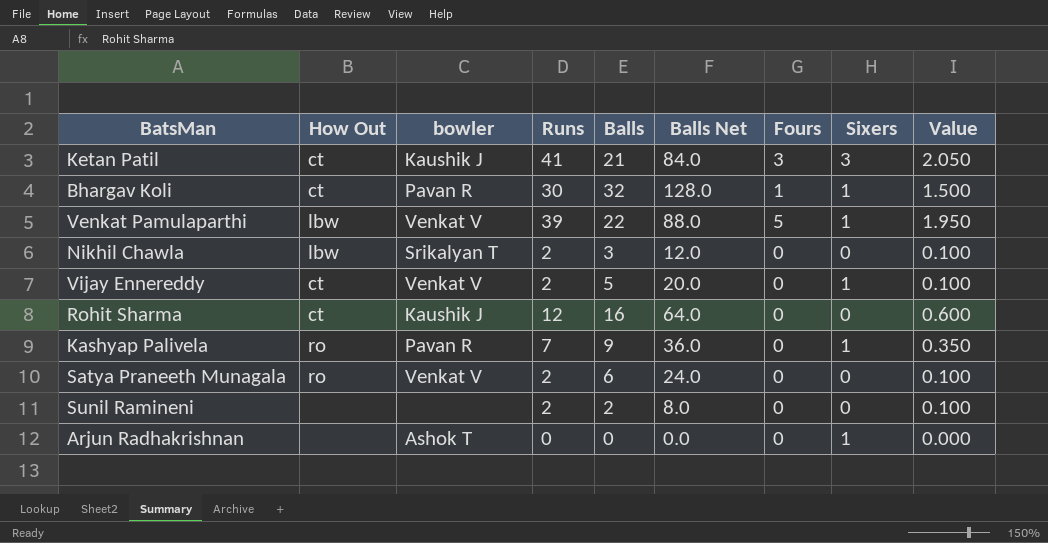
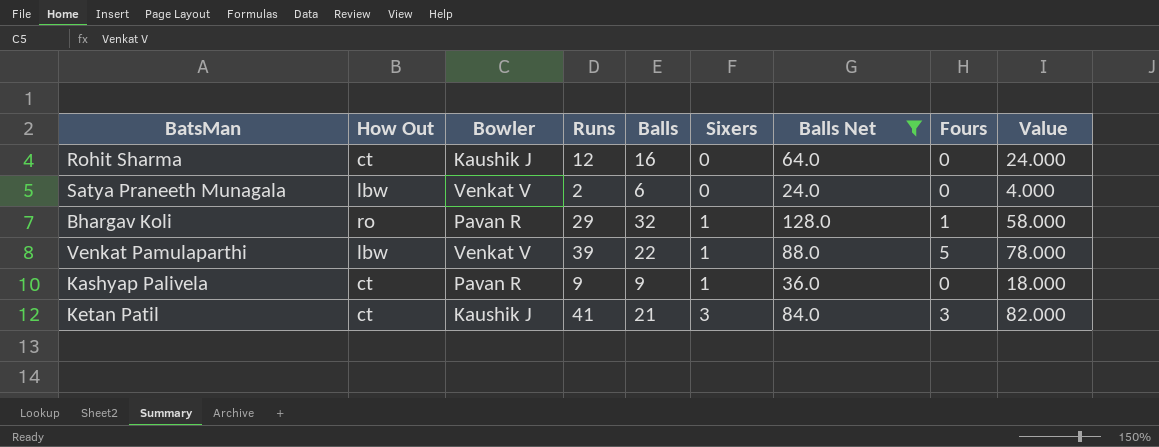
filter: none -> Balls Net >= 24.0
row order: none -> Sixers ascending
column name: bowler -> Bowler
column Sixers | position: 8 -> 6
column Value | formula: [Runs] * 0.05 -> [Runs] * 2
Satya Praneeth Munagala | How Out: ro -> lbw
Bhargav Koli | How Out: ct -> ro
Bhargav Koli | Runs: 30 -> 29
Kashyap Palivela | How Out: ro -> ct
Kashyap Palivela | Runs: 7 -> 9

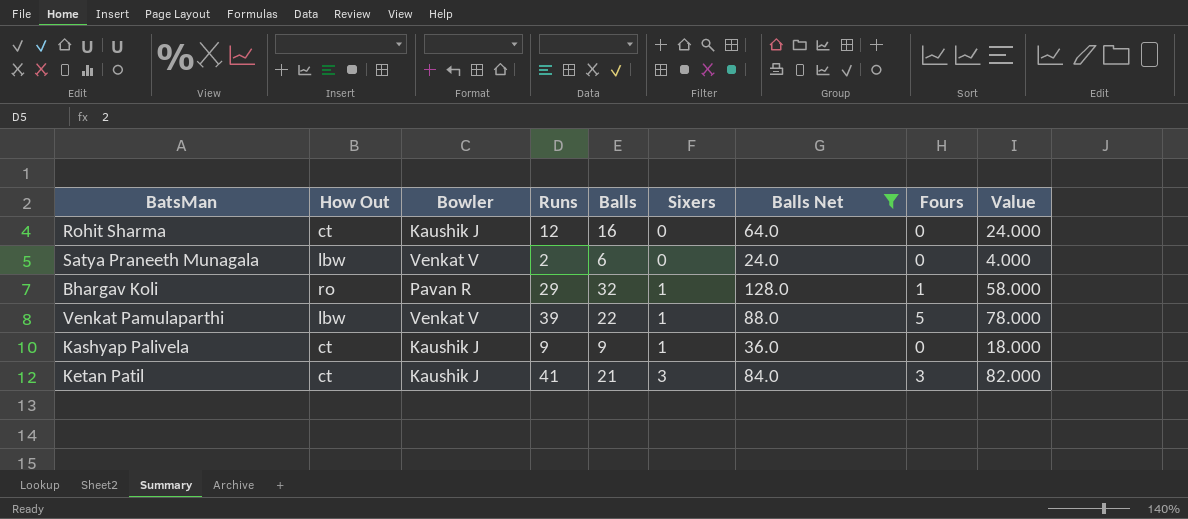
Kashyap Palivela | Bowler: Pavan R -> Kaushik J

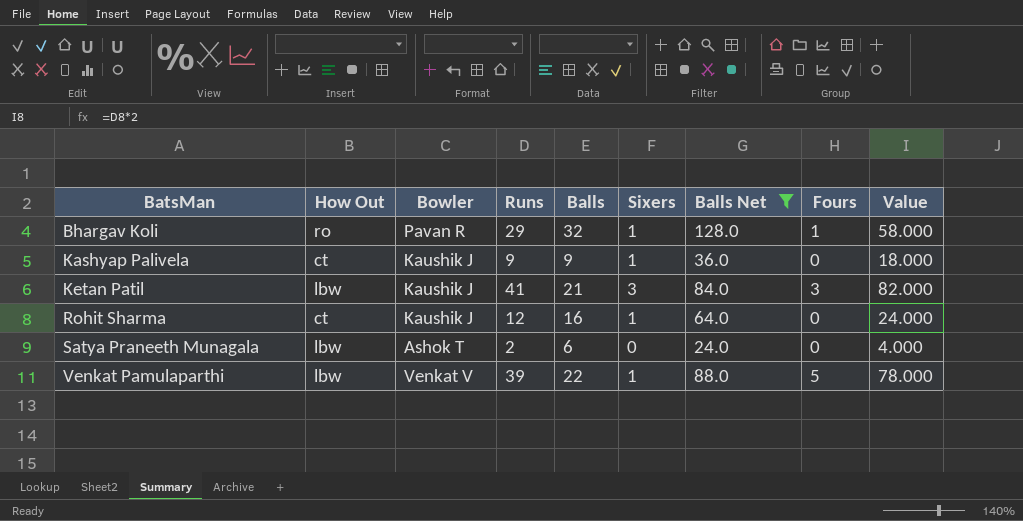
row order: Sixers ascending -> BatsMan ascending
Ketan Patil | How Out: ct -> lbw
Rohit Sharma | Sixers: 0 -> 1
Satya Praneeth Munagala | Bowler: Venkat V -> Ashok T

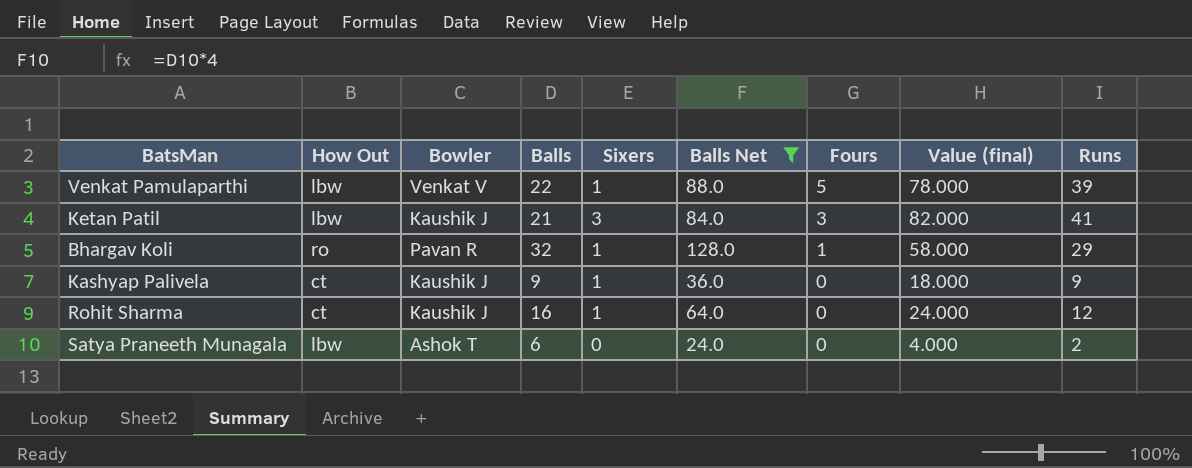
row order: BatsMan ascending -> Fours descending
column name: Value -> Value (final)
column Runs | position: 4 -> 9

